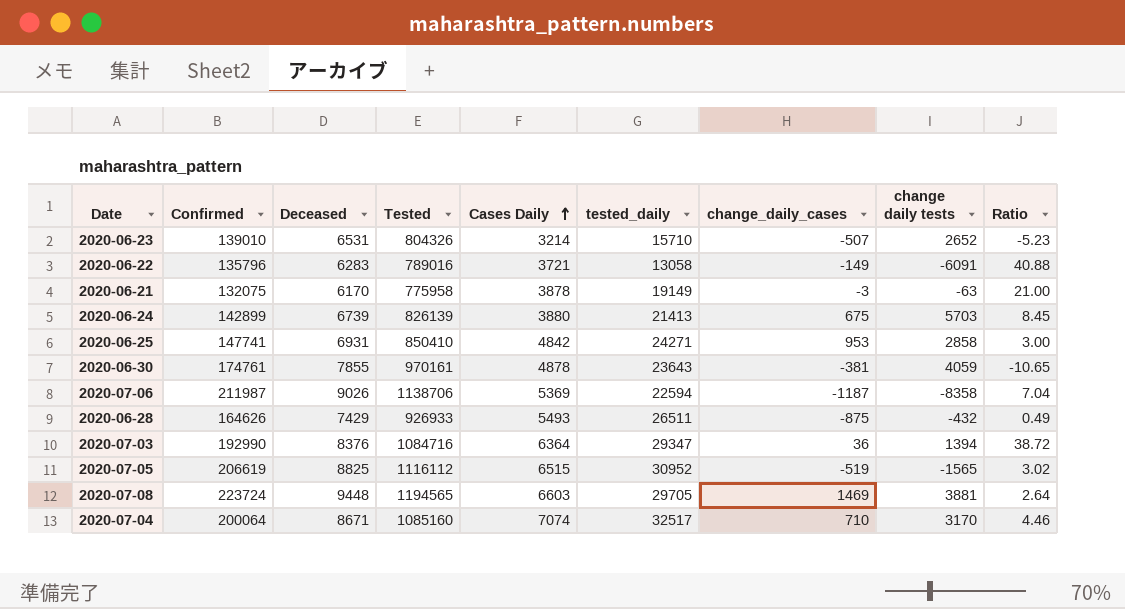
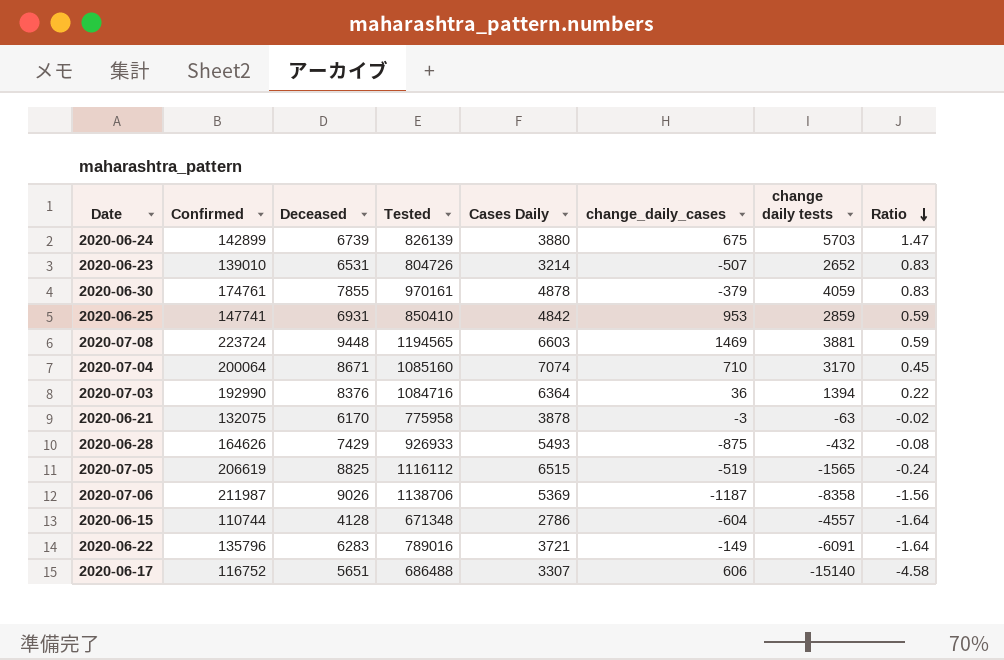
row order: Cases Daily ascending -> Ratio descending
column tested_daily | position: 6 -> none
column Ratio | formula: [change daily tests] / [change_daily_cases] -> [change daily tests] / [Cases Daily]
2020-06-23 | Tested: 804326 -> 804726
2020-06-30 | change_daily_cases: -381 -> -379
2020-06-25 | change daily tests: 2858 -> 2859
row 2020-06-15: none -> 110744 | 4128 | 671348 | 2786 | -604 | -4557 | -1.64
row 2020-06-17: none -> 116752 | 5651 | 686488 | 3307 | 606 | -15140 | -4.58

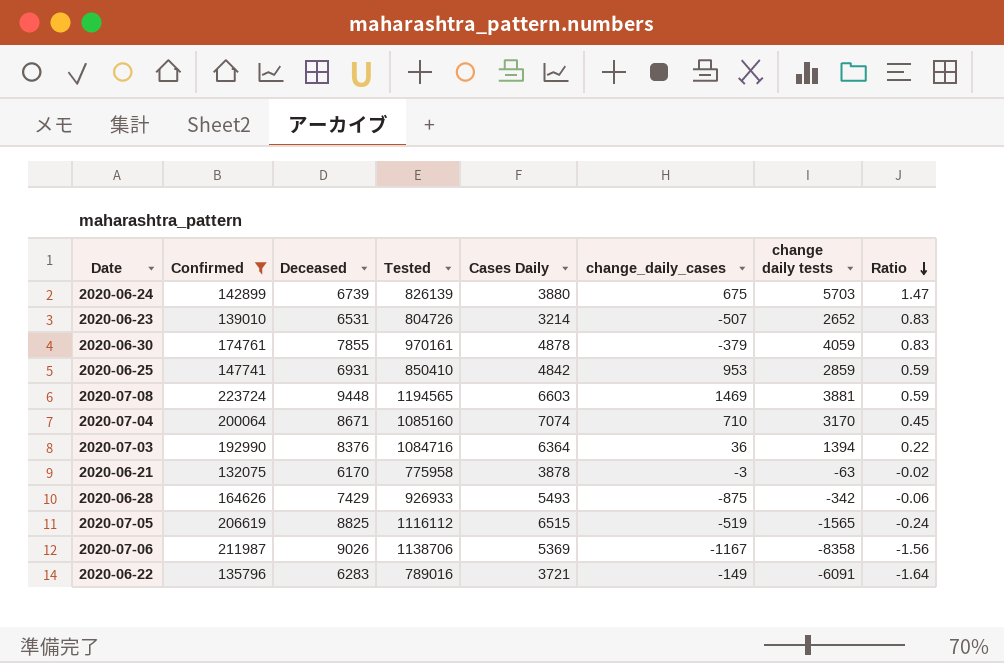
filter: none -> Confirmed >= 132075
2020-06-28 | change daily tests: -432 -> -342
2020-06-28 | Ratio: -0.08 -> -0.06
2020-07-06 | change_daily_cases: -1187 -> -1167

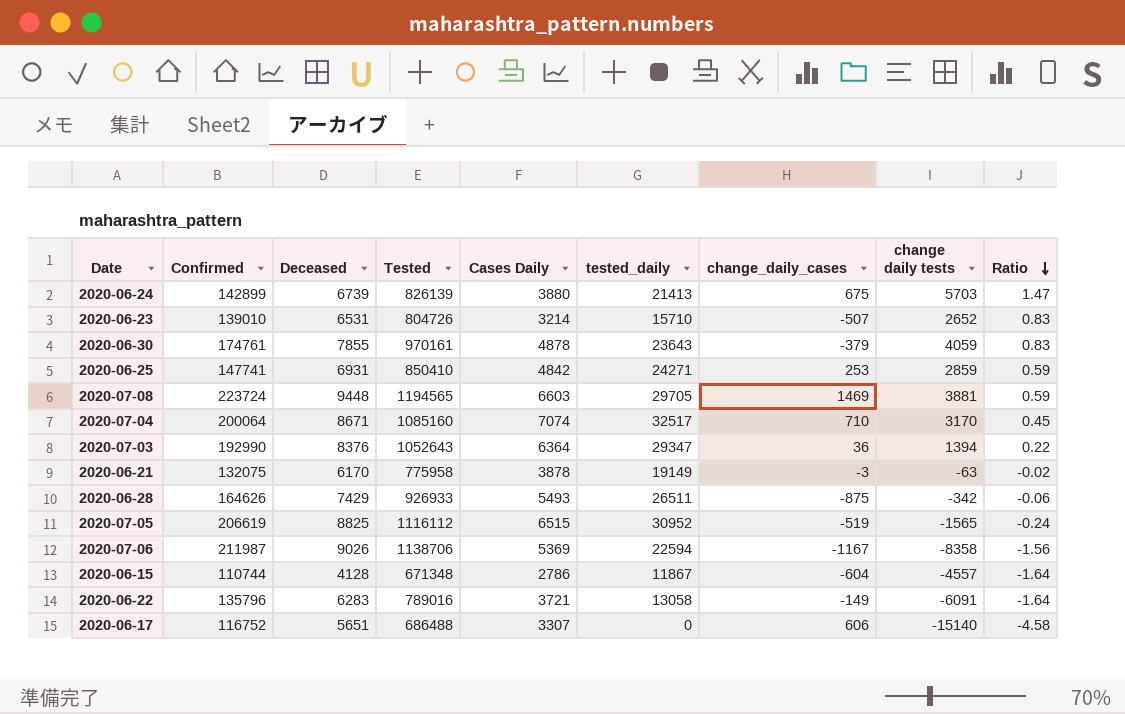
filter: Confirmed >= 132075 -> none
column tested_daily | position: none -> 6
2020-06-25 | change_daily_cases: 953 -> 253
2020-07-03 | Tested: 1084716 -> 1052643

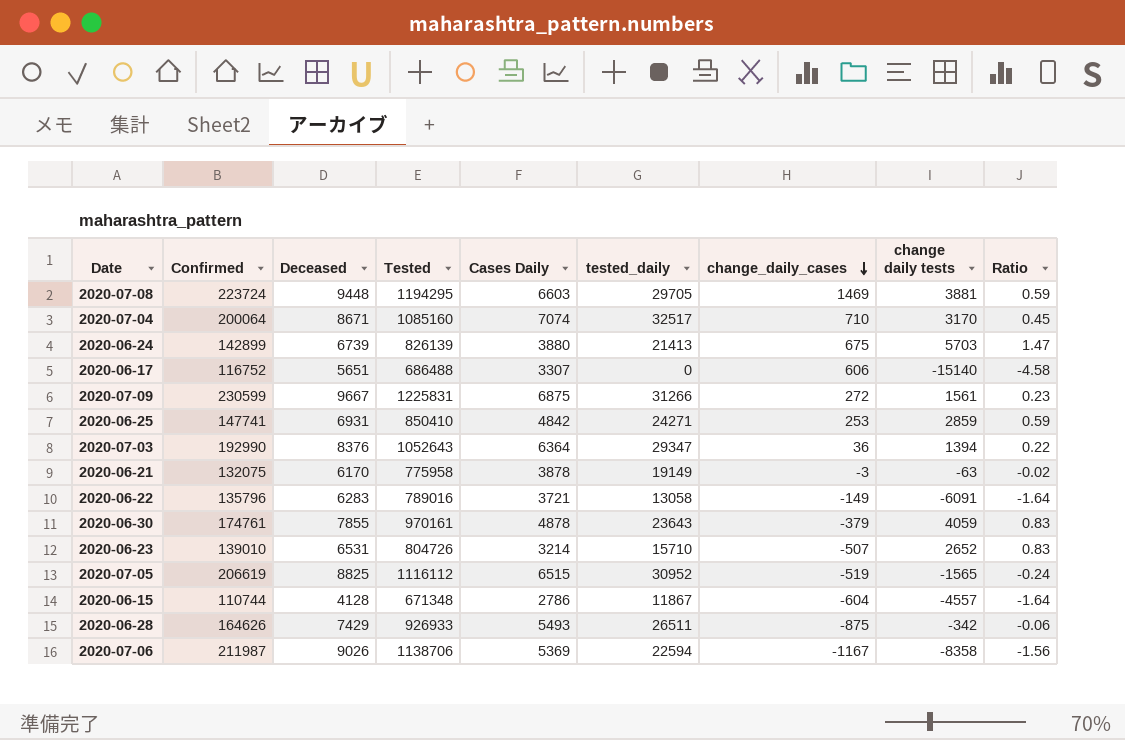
row order: Ratio descending -> change_daily_cases descending
2020-07-08 | Tested: 1194565 -> 1194295
row 2020-07-09: none -> 230599 | 9667 | 1225831 | 6875 | 31266 | 272 | 1561 | 0.23

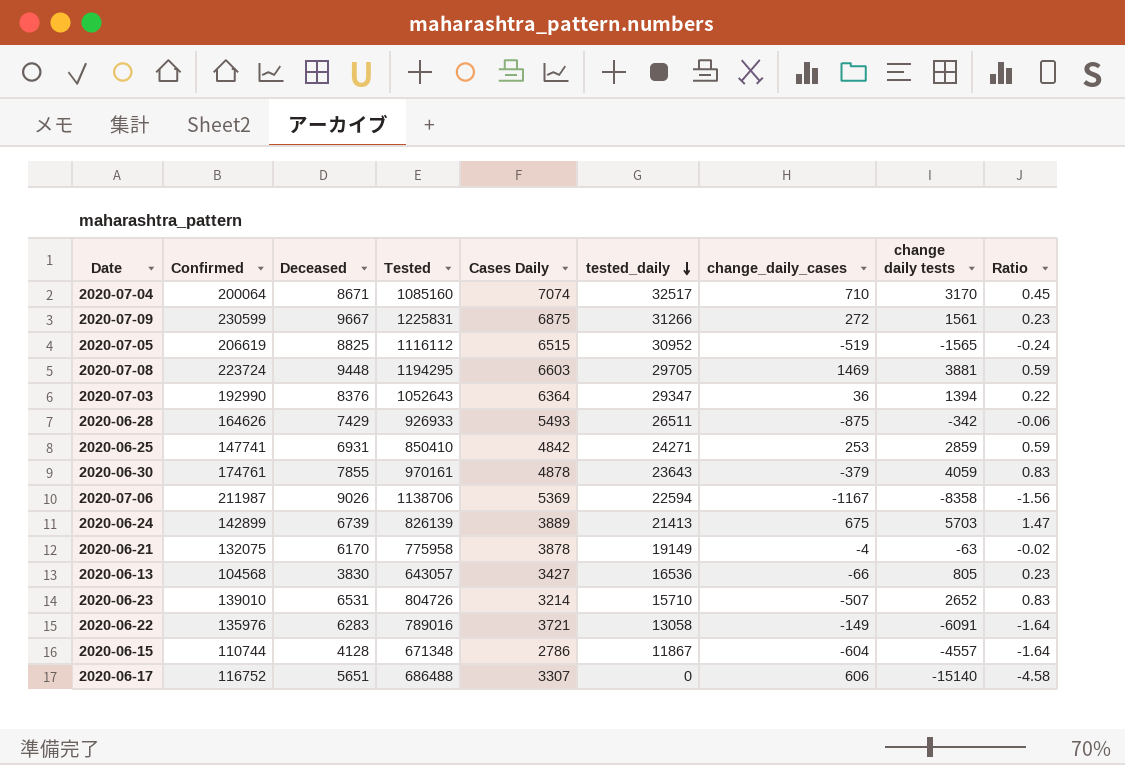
row order: change_daily_cases descending -> tested_daily descending
2020-06-24 | Cases Daily: 3880 -> 3889
2020-06-21 | change_daily_cases: -3 -> -4
row 2020-06-13: none -> 104568 | 3830 | 643057 | 3427 | 16536 | -66 | 805 | 0.23
2020-06-22 | Confirmed: 135796 -> 135976

